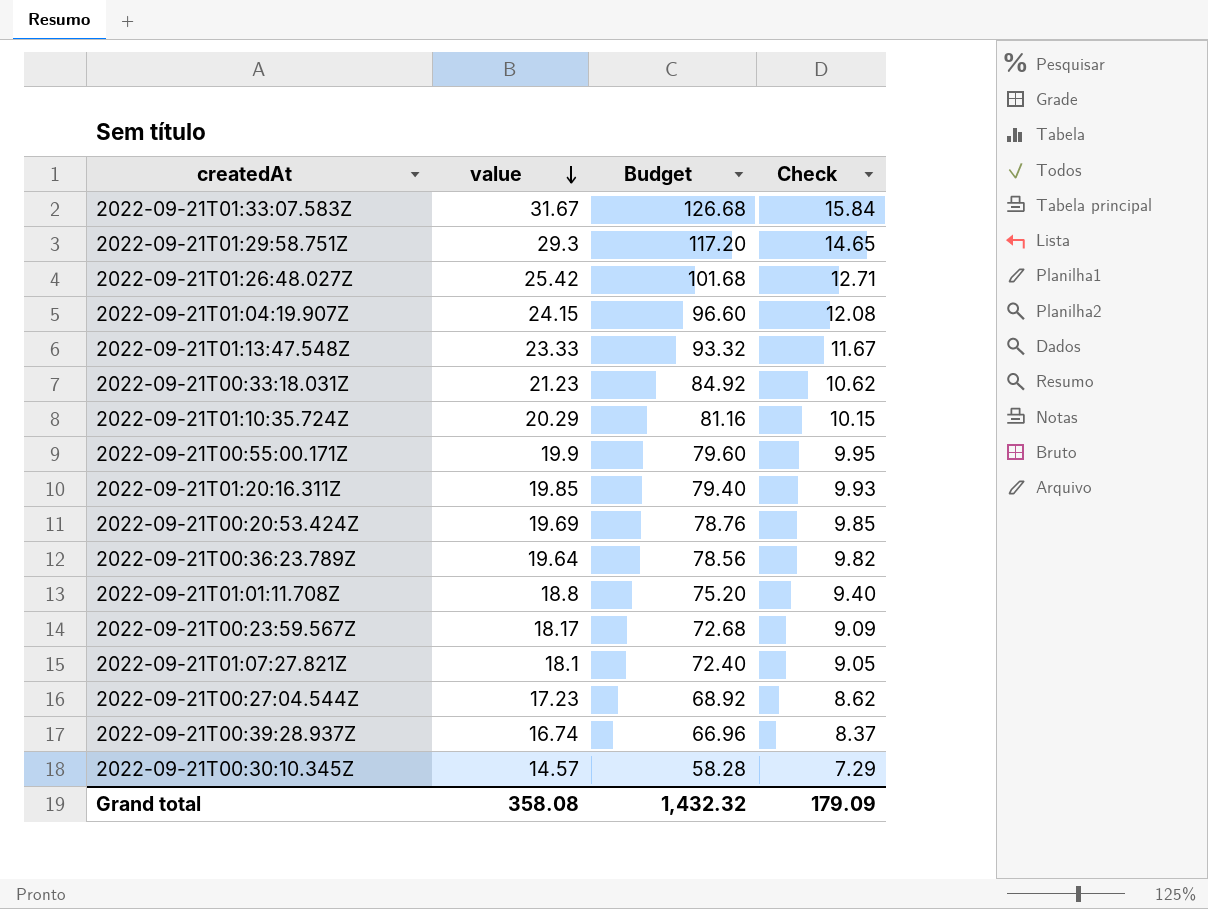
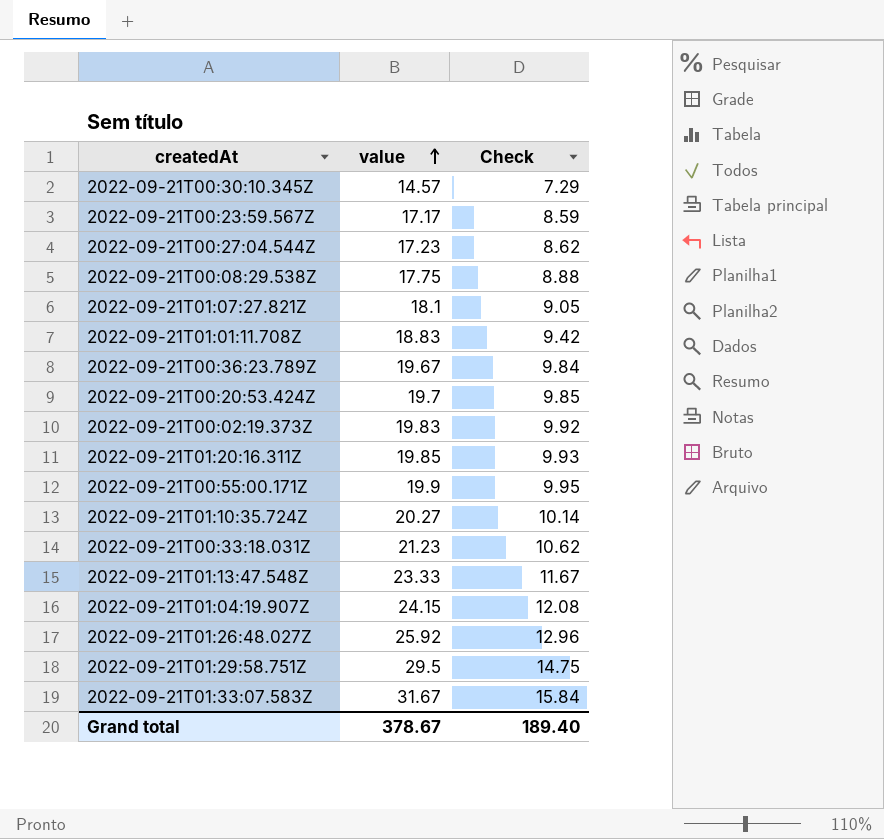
row order: value descending -> value ascending
column Budget | formula: [value] * 4 -> none
row 2022-09-21T00:39:28.937Z: 16.74 | 66.96 | 8.37 -> none
2022-09-21T00:23:59.567Z | value: 18.17 -> 17.17
2022-09-21T00:23:59.567Z | Check: 9.09 -> 8.59
row 2022-09-21T00:08:29.538Z: none -> 17.75 | 8.88
2022-09-21T01:01:11.708Z | value: 18.8 -> 18.83
2022-09-21T01:01:11.708Z | Check: 9.40 -> 9.42
2022-09-21T00:36:23.789Z | value: 19.64 -> 19.67
2022-09-21T00:36:23.789Z | Check: 9.82 -> 9.84
2022-09-21T00:20:53.424Z | value: 19.69 -> 19.7
row 2022-09-21T00:02:19.373Z: none -> 19.83 | 9.92
2022-09-21T01:10:35.724Z | value: 20.29 -> 20.27
2022-09-21T01:10:35.724Z | Check: 10.15 -> 10.14
2022-09-21T01:26:48.027Z | value: 25.42 -> 25.92
2022-09-21T01:26:48.027Z | Check: 12.71 -> 12.96
2022-09-21T01:29:58.751Z | value: 29.3 -> 29.5
2022-09-21T01:29:58.751Z | Check: 14.65 -> 14.75
Grand total | value: 358.08 -> 378.67
Grand total | Check: 179.09 -> 189.40

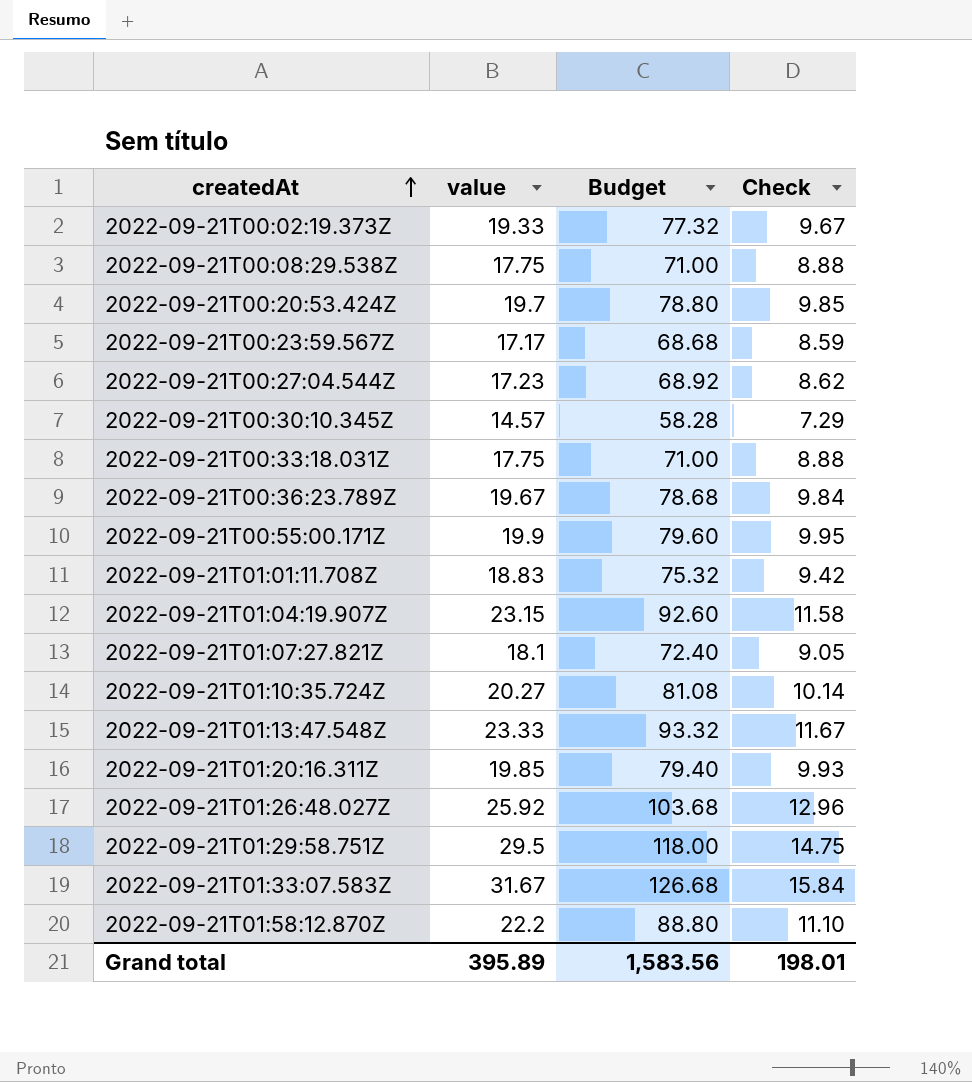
row order: value ascending -> createdAt ascending
column Budget | formula: none -> [value] * 4
2022-09-21T00:02:19.373Z | value: 19.83 -> 19.33
2022-09-21T00:02:19.373Z | Check: 9.92 -> 9.67
2022-09-21T00:33:18.031Z | value: 21.23 -> 17.75
2022-09-21T00:33:18.031Z | Check: 10.62 -> 8.88
2022-09-21T01:04:19.907Z | value: 24.15 -> 23.15
2022-09-21T01:04:19.907Z | Check: 12.08 -> 11.58
row 2022-09-21T01:58:12.870Z: none -> 22.2 | 88.80 | 11.10
Grand total | value: 378.67 -> 395.89
Grand total | Check: 189.40 -> 198.01

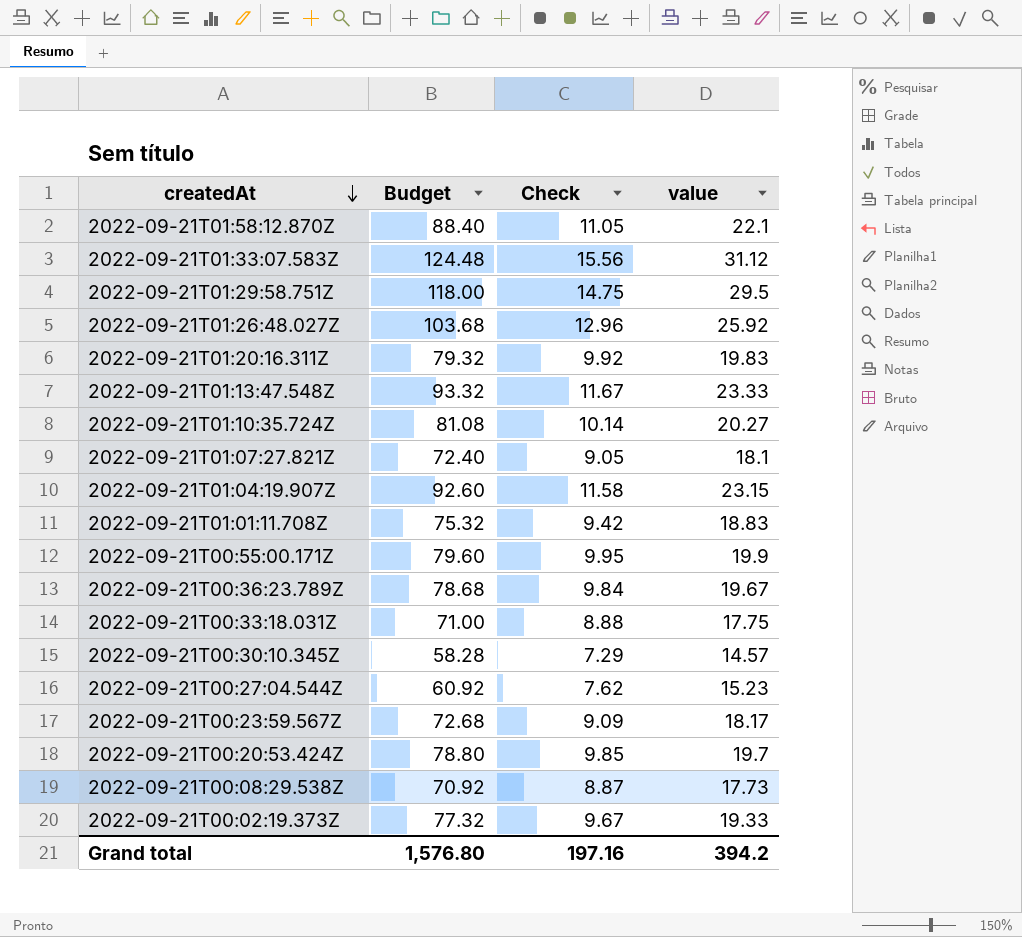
row order: createdAt ascending -> createdAt descending
column value | position: 2 -> 4
2022-09-21T01:58:12.870Z | Budget: 88.80 -> 88.40
2022-09-21T01:58:12.870Z | Check: 11.10 -> 11.05
2022-09-21T01:58:12.870Z | value: 22.2 -> 22.1
2022-09-21T01:33:07.583Z | Budget: 126.68 -> 124.48
2022-09-21T01:33:07.583Z | Check: 15.84 -> 15.56
2022-09-21T01:33:07.583Z | value: 31.67 -> 31.12
2022-09-21T01:20:16.311Z | Budget: 79.40 -> 79.32
2022-09-21T01:20:16.311Z | Check: 9.93 -> 9.92
2022-09-21T01:20:16.311Z | value: 19.85 -> 19.83
2022-09-21T00:27:04.544Z | Budget: 68.92 -> 60.92
2022-09-21T00:27:04.544Z | Check: 8.62 -> 7.62
2022-09-21T00:27:04.544Z | value: 17.23 -> 15.23
2022-09-21T00:23:59.567Z | Budget: 68.68 -> 72.68
2022-09-21T00:23:59.567Z | Check: 8.59 -> 9.09
2022-09-21T00:23:59.567Z | value: 17.17 -> 18.17
2022-09-21T00:08:29.538Z | Budget: 71.00 -> 70.92
2022-09-21T00:08:29.538Z | Check: 8.88 -> 8.87
2022-09-21T00:08:29.538Z | value: 17.75 -> 17.73
Grand total | Budget: 1,583.56 -> 1,576.80
Grand total | Check: 198.01 -> 197.16
Grand total | value: 395.89 -> 394.2

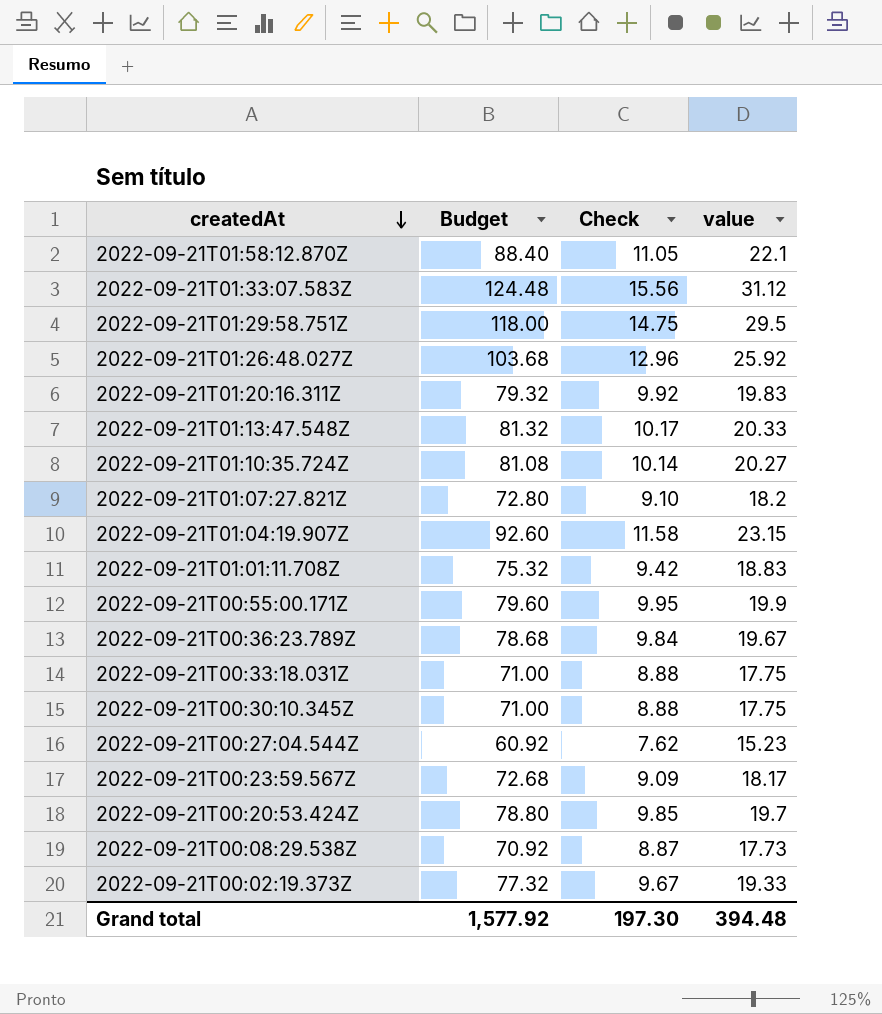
2022-09-21T01:13:47.548Z | Budget: 93.32 -> 81.32
2022-09-21T01:13:47.548Z | Check: 11.67 -> 10.17
2022-09-21T01:13:47.548Z | value: 23.33 -> 20.33
2022-09-21T01:07:27.821Z | Budget: 72.40 -> 72.80
2022-09-21T01:07:27.821Z | Check: 9.05 -> 9.10
2022-09-21T01:07:27.821Z | value: 18.1 -> 18.2
2022-09-21T00:30:10.345Z | Budget: 58.28 -> 71.00
2022-09-21T00:30:10.345Z | Check: 7.29 -> 8.88
2022-09-21T00:30:10.345Z | value: 14.57 -> 17.75
Grand total | Budget: 1,576.80 -> 1,577.92
Grand total | Check: 197.16 -> 197.30
Grand total | value: 394.2 -> 394.48

